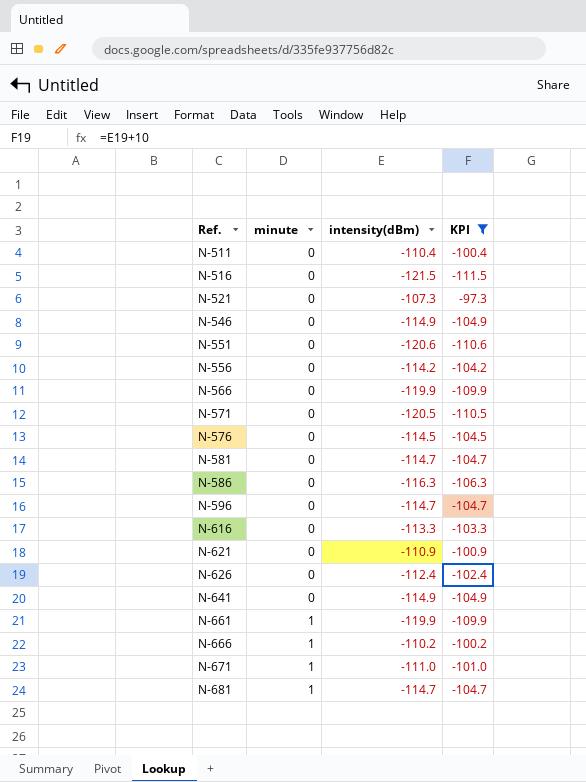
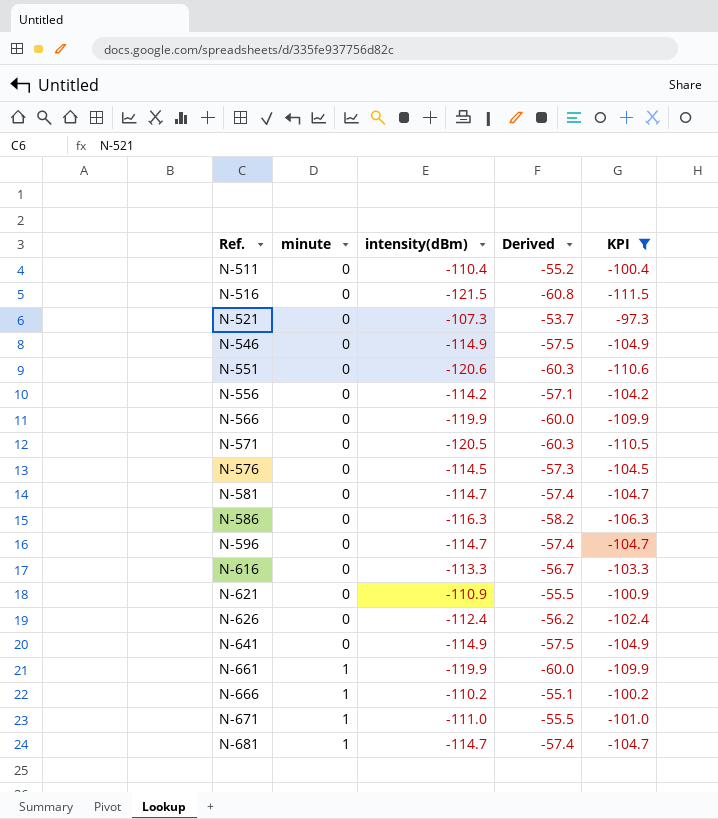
column Derived | formula: none -> [intensity(dBm)] * 0.5

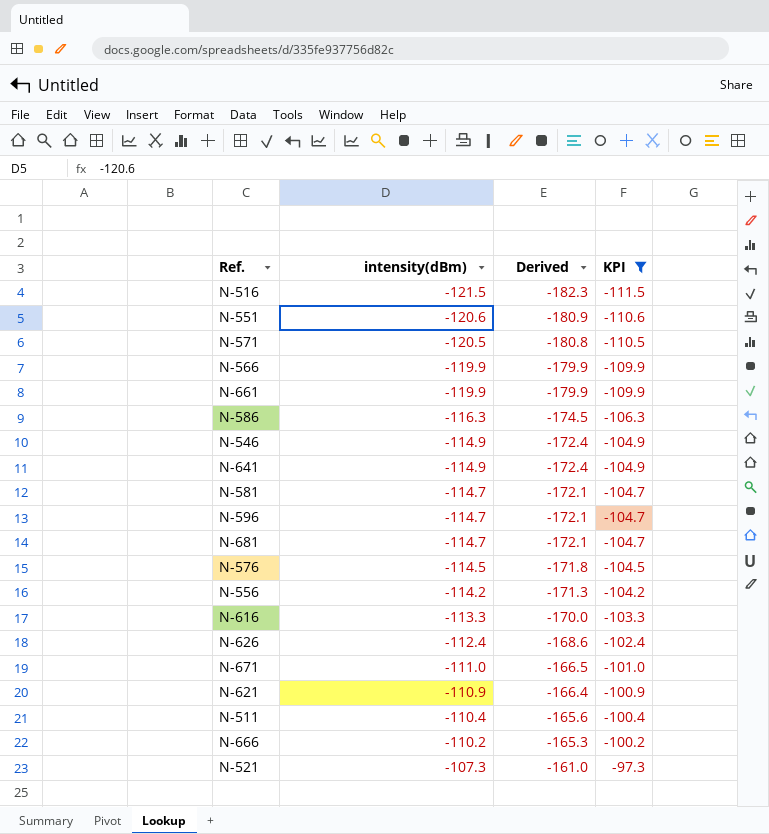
row order: Ref. ascending -> intensity(dBm) ascending
column minute | position: 2 -> none
column Derived | formula: [intensity(dBm)] * 0.5 -> [intensity(dBm)] * 1.5

